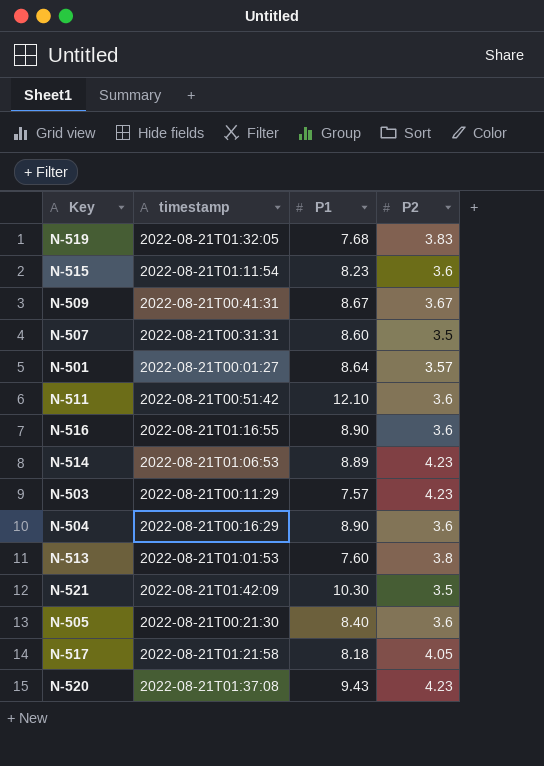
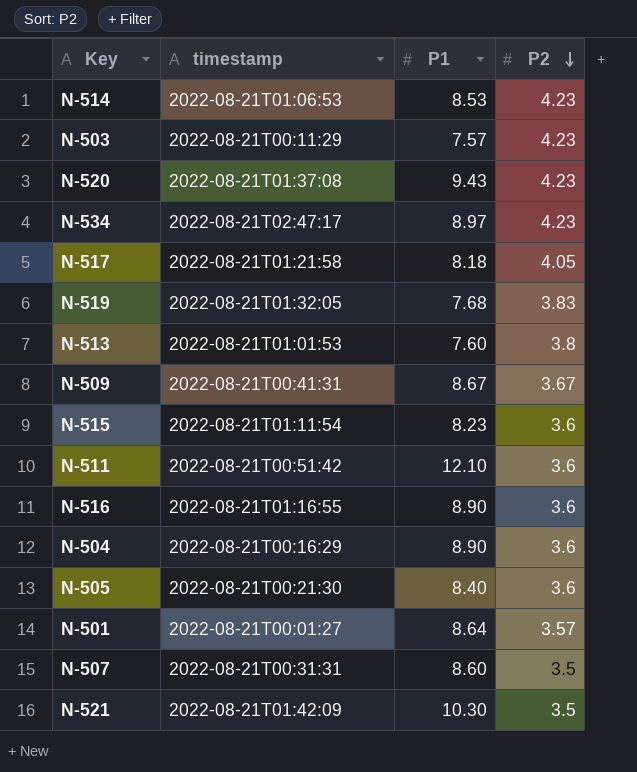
row order: none -> P2 descending
N-514 | P1: 8.89 -> 8.53
row N-534: none -> 2022-08-21T02:47:17 | 8.97 | 4.23

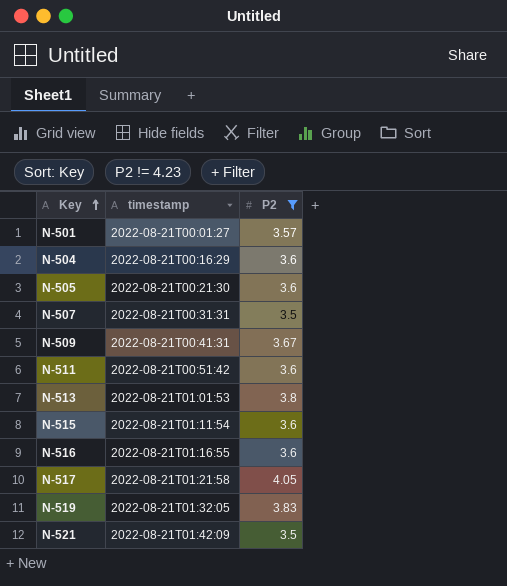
filter: none -> P2 != 4.23
row order: P2 descending -> Key ascending
column P1 | position: 3 -> none

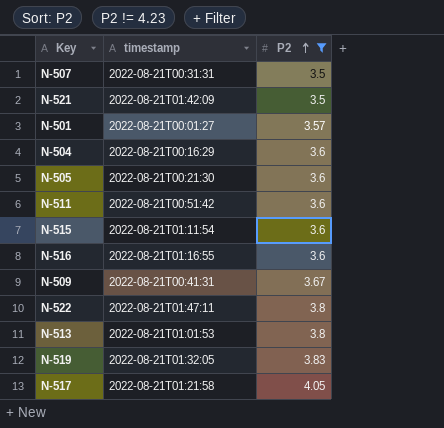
row order: Key ascending -> P2 ascending
row N-522: none -> 2022-08-21T01:47:11 | 3.8

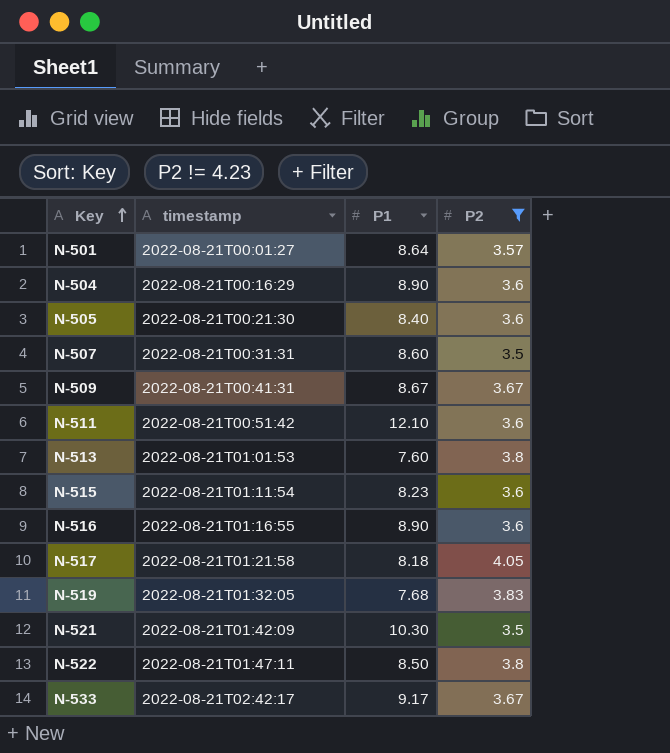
row order: P2 ascending -> Key ascending
column P1 | position: none -> 3
row N-533: none -> 2022-08-21T02:42:17 | 9.17 | 3.67

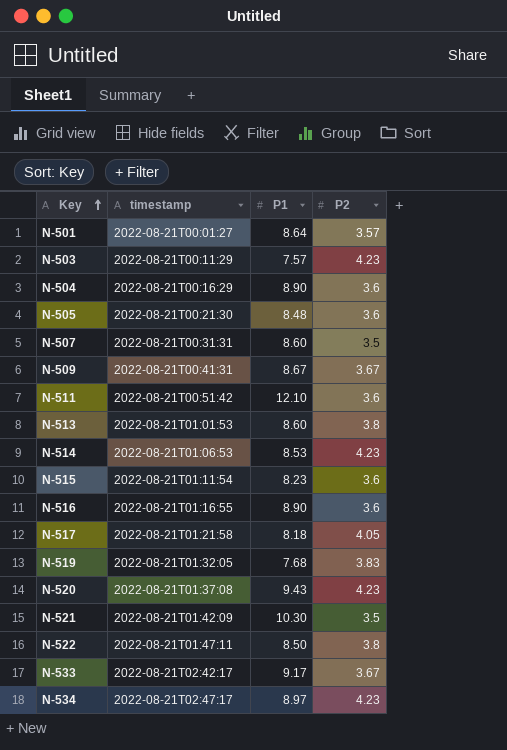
filter: P2 != 4.23 -> none
N-505 | P1: 8.40 -> 8.48
N-513 | P1: 7.60 -> 8.60

